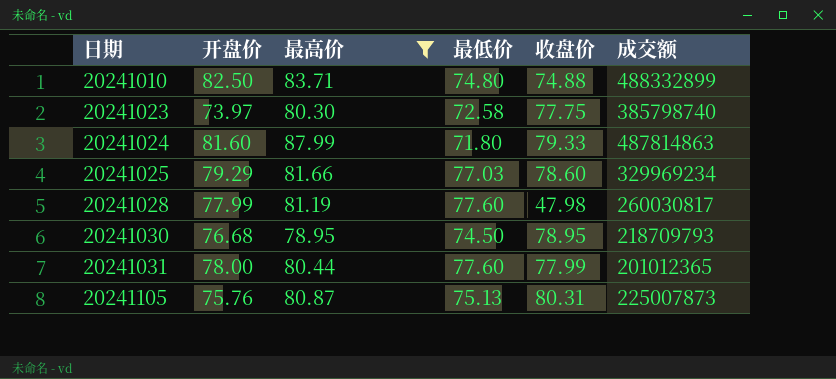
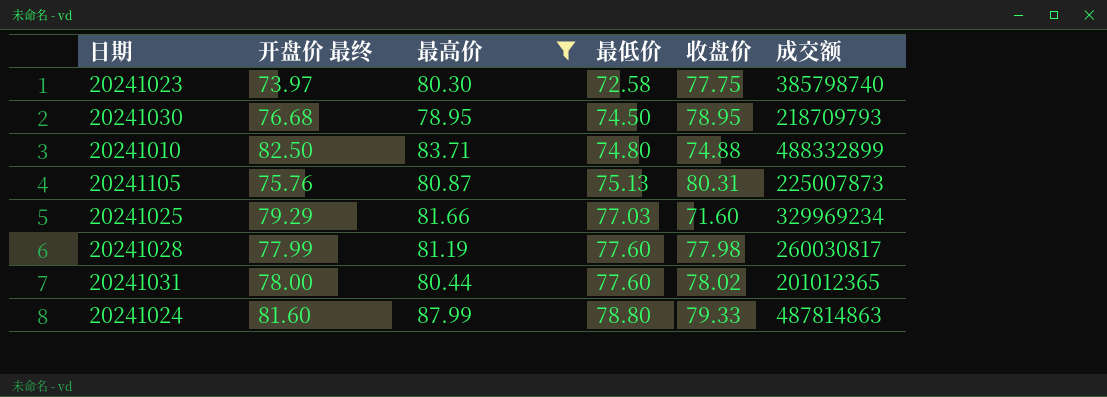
row order: 日期 ascending -> 最低价 ascending
column name: 开盘价 -> 开盘价 最终
20241025 | 收盘价: 78.60 -> 71.60
20241028 | 收盘价: 47.98 -> 77.98
20241031 | 收盘价: 77.99 -> 78.02
20241024 | 最低价: 71.80 -> 78.80

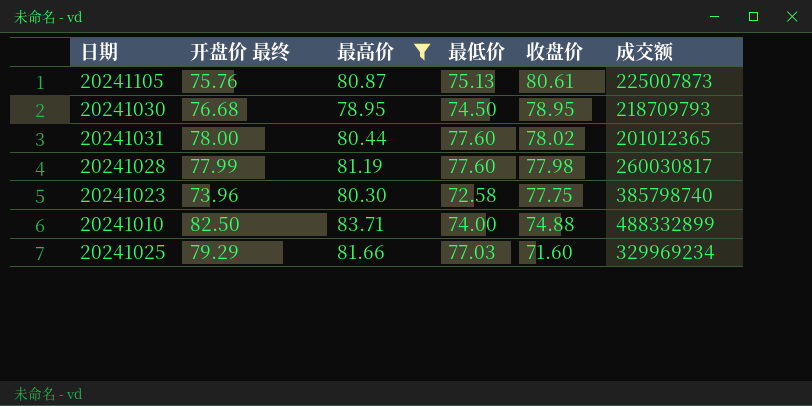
row order: 最低价 ascending -> 收盘价 descending
row 20241024: 81.60 | 87.99 | 78.80 | 79.33 | 487814863 -> none
20241105 | 收盘价: 80.31 -> 80.61
20241023 | 开盘价 最终: 73.97 -> 73.96
20241010 | 最低价: 74.80 -> 74.00

